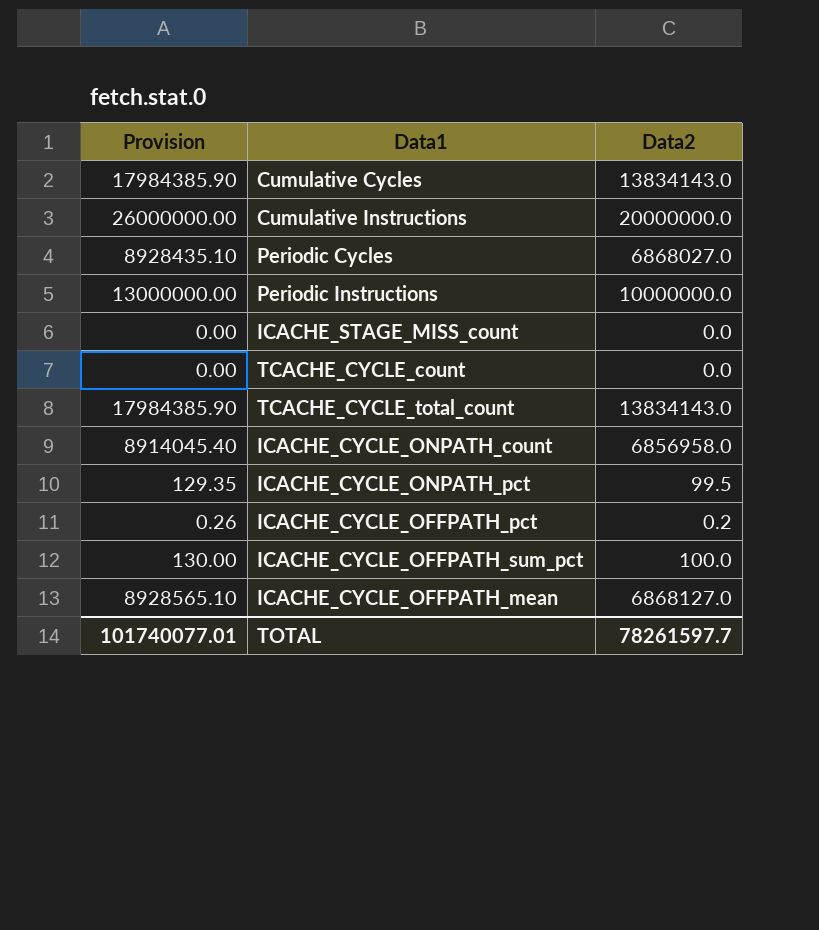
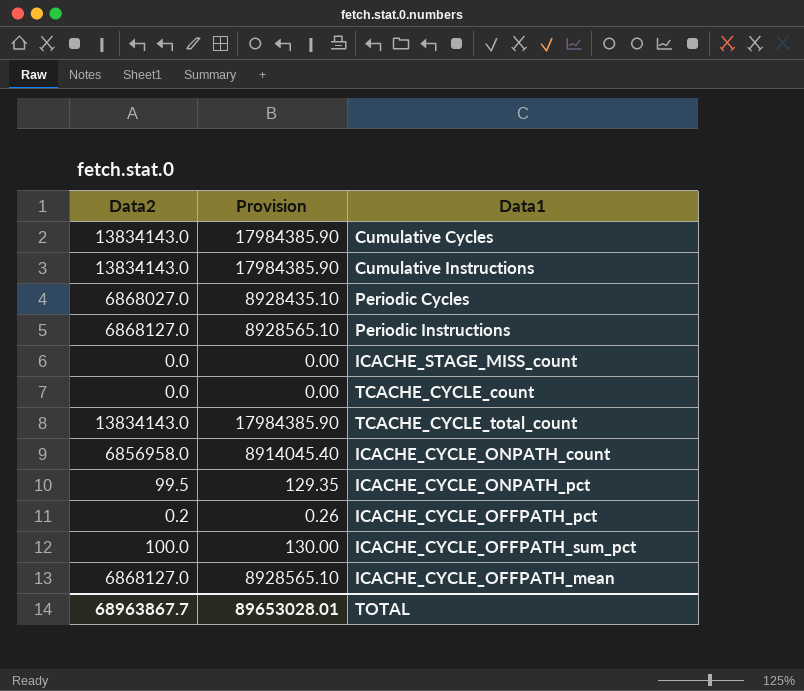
column Data2 | position: 3 -> 1
Cumulative Instructions | Data2: 20000000.0 -> 13834143.0
Cumulative Instructions | Provision: 26000000.00 -> 17984385.90
Periodic Instructions | Data2: 10000000.0 -> 6868127.0
Periodic Instructions | Provision: 13000000.00 -> 8928565.10
TOTAL | Data2: 78261597.7 -> 68963867.7
TOTAL | Provision: 101740077.01 -> 89653028.01

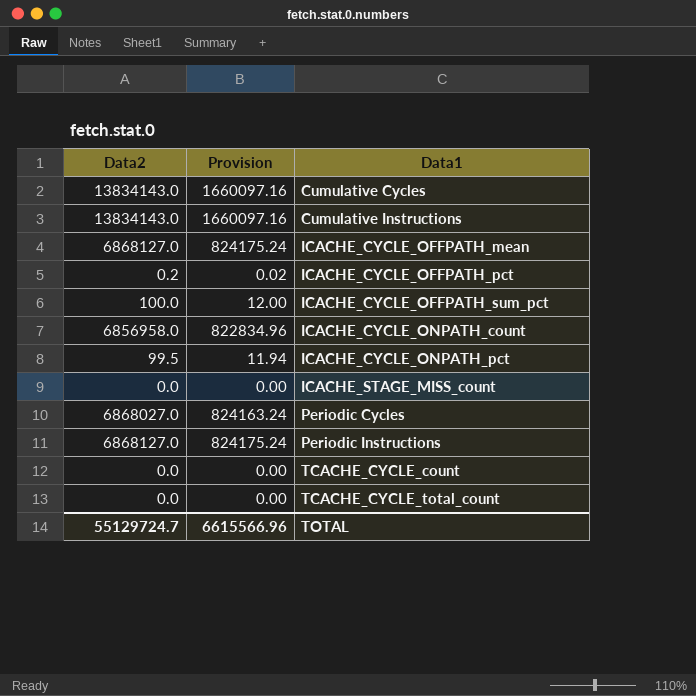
row order: none -> Data1 ascending
column Provision | formula: [Data2] * 1.3 -> [Data2] * 0.12
TCACHE_CYCLE_total_count | Data2: 13834143.0 -> 0.0
TOTAL | Data2: 68963867.7 -> 55129724.7
TOTAL | Provision: 89653028.01 -> 6615566.96

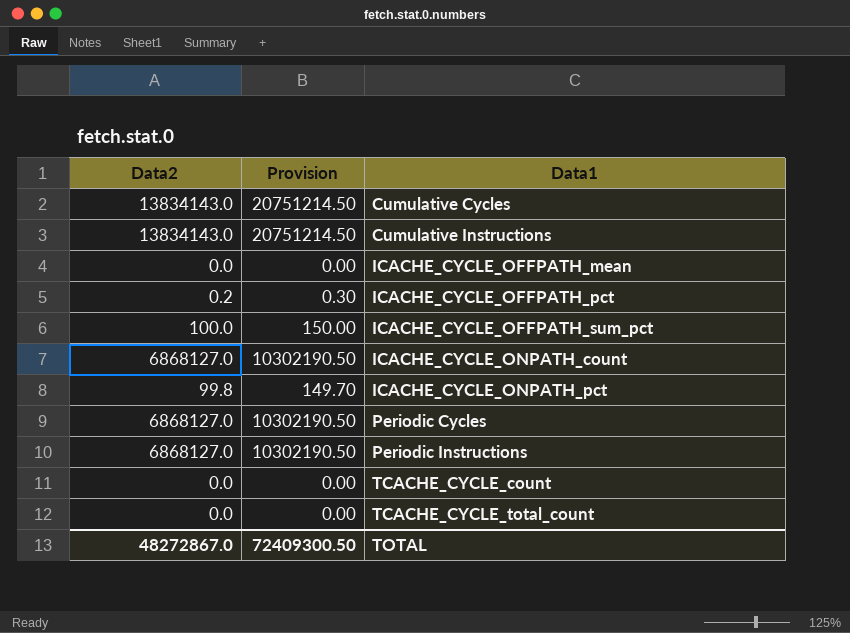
column Provision | formula: [Data2] * 0.12 -> [Data2] * 1.5
row ICACHE_STAGE_MISS_count: 0.0 | 0.00 -> none
ICACHE_CYCLE_OFFPATH_mean | Data2: 6868127.0 -> 0.0
ICACHE_CYCLE_ONPATH_count | Data2: 6856958.0 -> 6868127.0
ICACHE_CYCLE_ONPATH_pct | Data2: 99.5 -> 99.8
Periodic Cycles | Data2: 6868027.0 -> 6868127.0
TOTAL | Data2: 55129724.7 -> 48272867.0
TOTAL | Provision: 6615566.96 -> 72409300.50

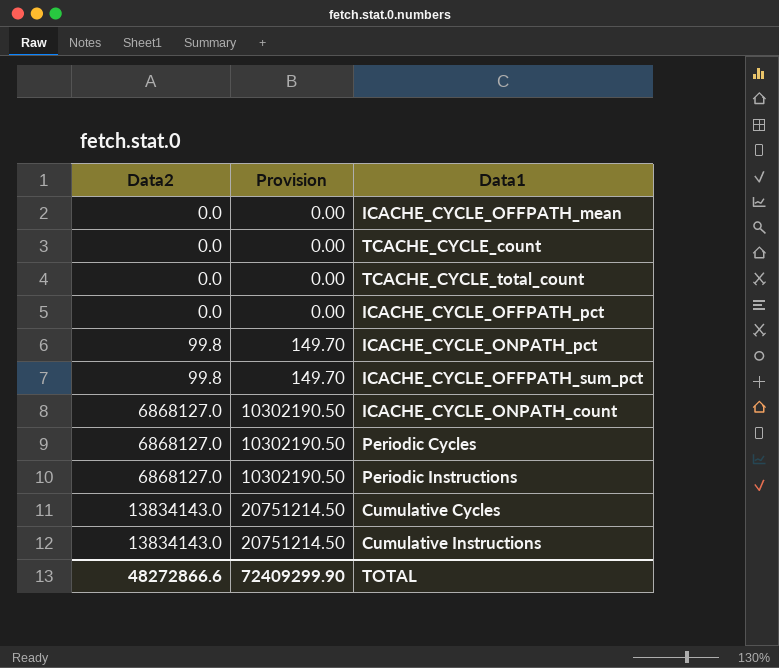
row order: Data1 ascending -> Data2 ascending
ICACHE_CYCLE_OFFPATH_pct | Data2: 0.2 -> 0.0
ICACHE_CYCLE_OFFPATH_pct | Provision: 0.30 -> 0.00
ICACHE_CYCLE_OFFPATH_sum_pct | Data2: 100.0 -> 99.8
ICACHE_CYCLE_OFFPATH_sum_pct | Provision: 150.00 -> 149.70
TOTAL | Data2: 48272867.0 -> 48272866.6
TOTAL | Provision: 72409300.50 -> 72409299.90

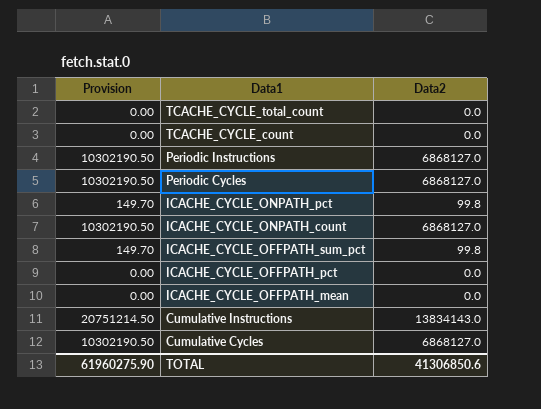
row order: Data2 ascending -> Data1 descending
column Data2 | position: 1 -> 3
Cumulative Cycles | Provision: 20751214.50 -> 10302190.50
Cumulative Cycles | Data2: 13834143.0 -> 6868127.0
TOTAL | Provision: 72409299.90 -> 61960275.90
TOTAL | Data2: 48272866.6 -> 41306850.6

